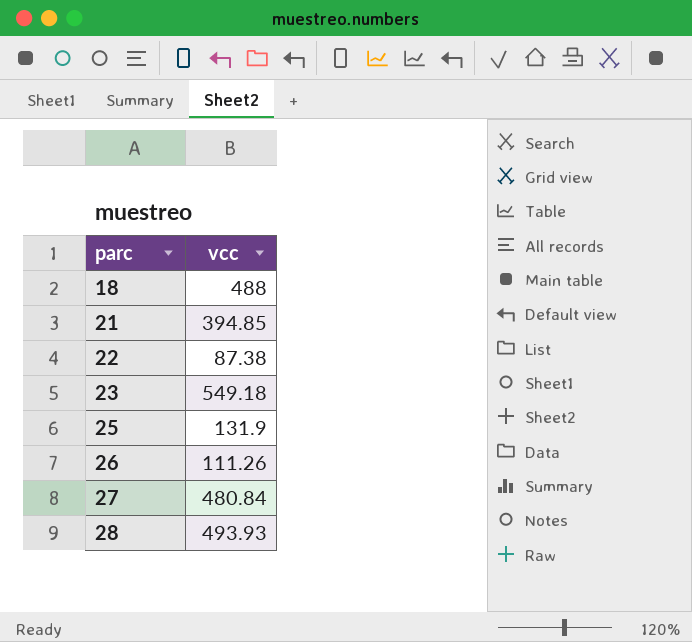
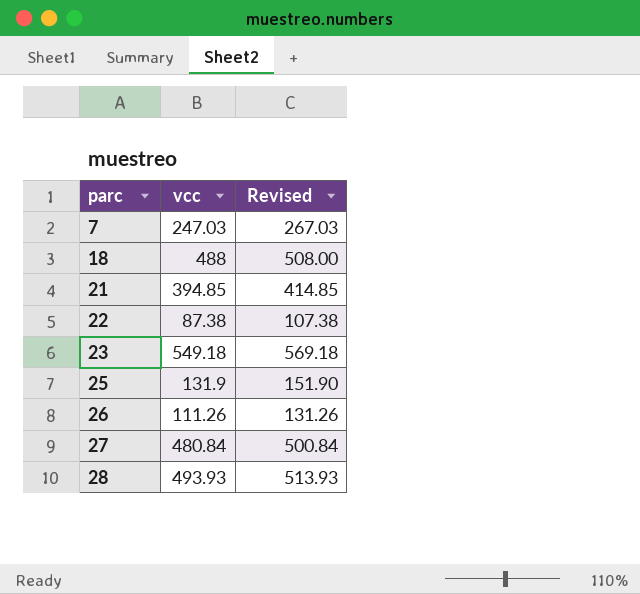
column Revised | formula: none -> [vcc] + 20
row 7: none -> 247.03 | 267.03

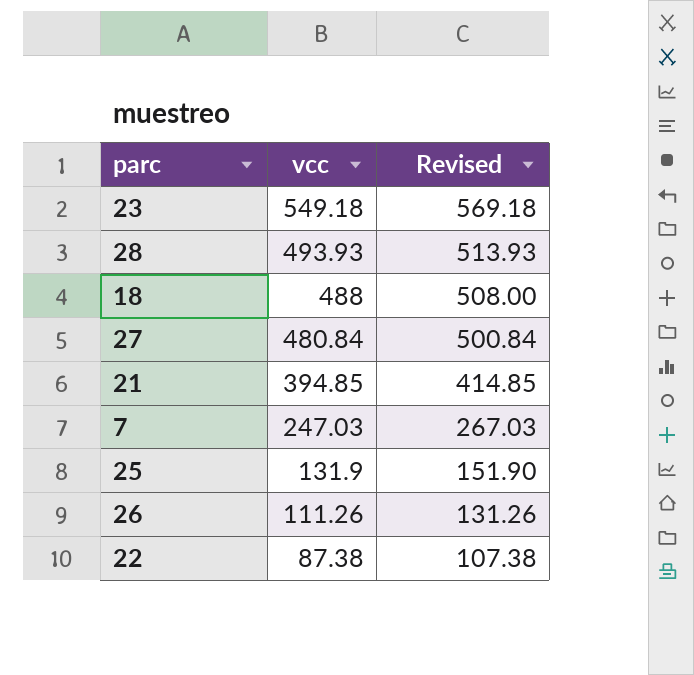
row order: parc ascending -> vcc descending

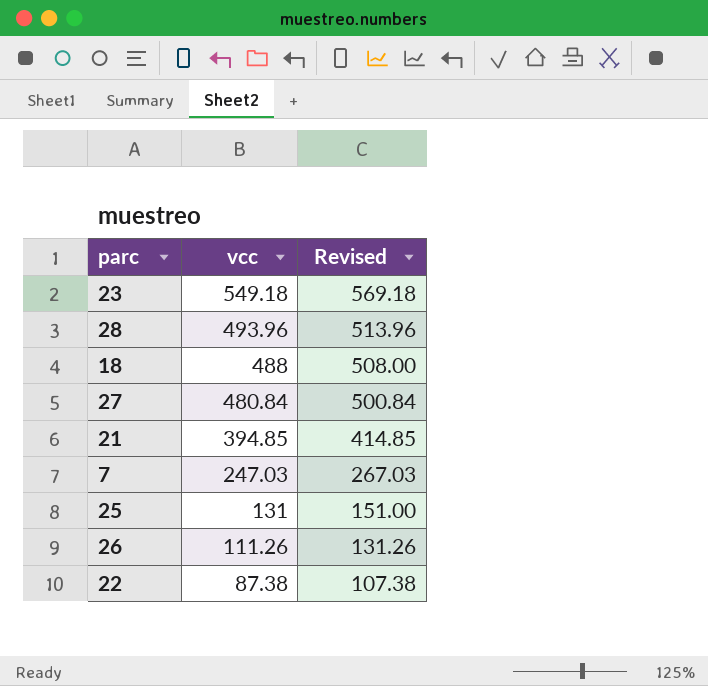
28 | vcc: 493.93 -> 493.96
28 | Revised: 513.93 -> 513.96
25 | vcc: 131.9 -> 131
25 | Revised: 151.90 -> 151.00

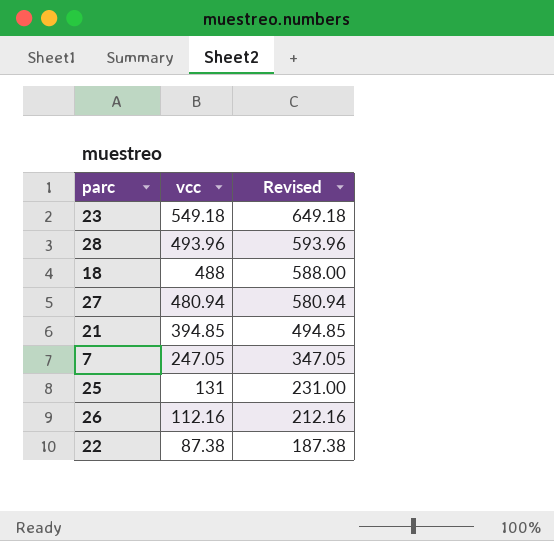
column Revised | formula: [vcc] + 20 -> [vcc] + 100
27 | vcc: 480.84 -> 480.94
7 | vcc: 247.03 -> 247.05
26 | vcc: 111.26 -> 112.16

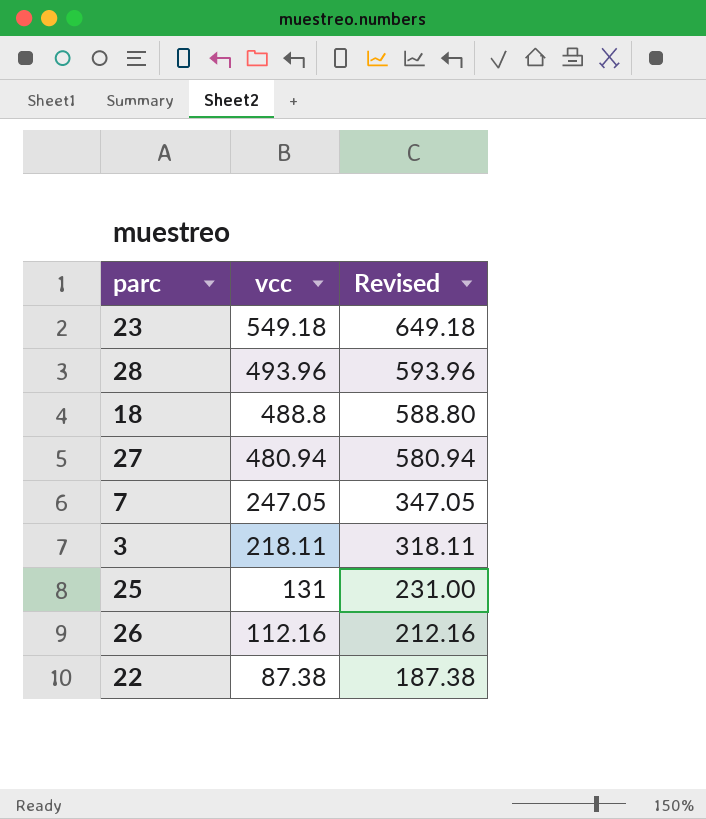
row 21: 394.85 | 494.85 -> none
18 | vcc: 488 -> 488.8
18 | Revised: 588.00 -> 588.80
row 3: none -> 218.11 | 318.11

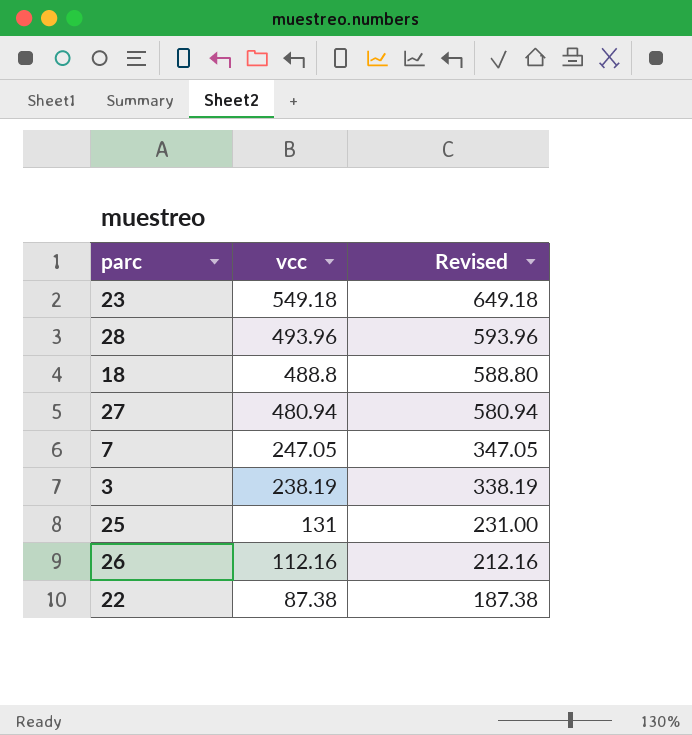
3 | vcc: 218.11 -> 238.19
3 | Revised: 318.11 -> 338.19

